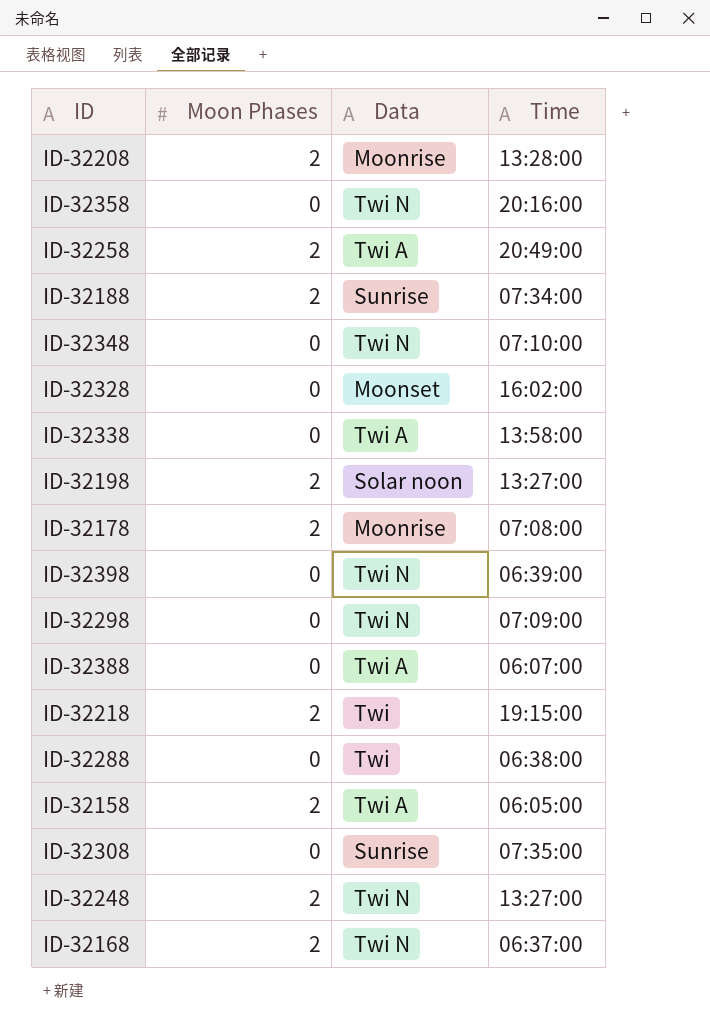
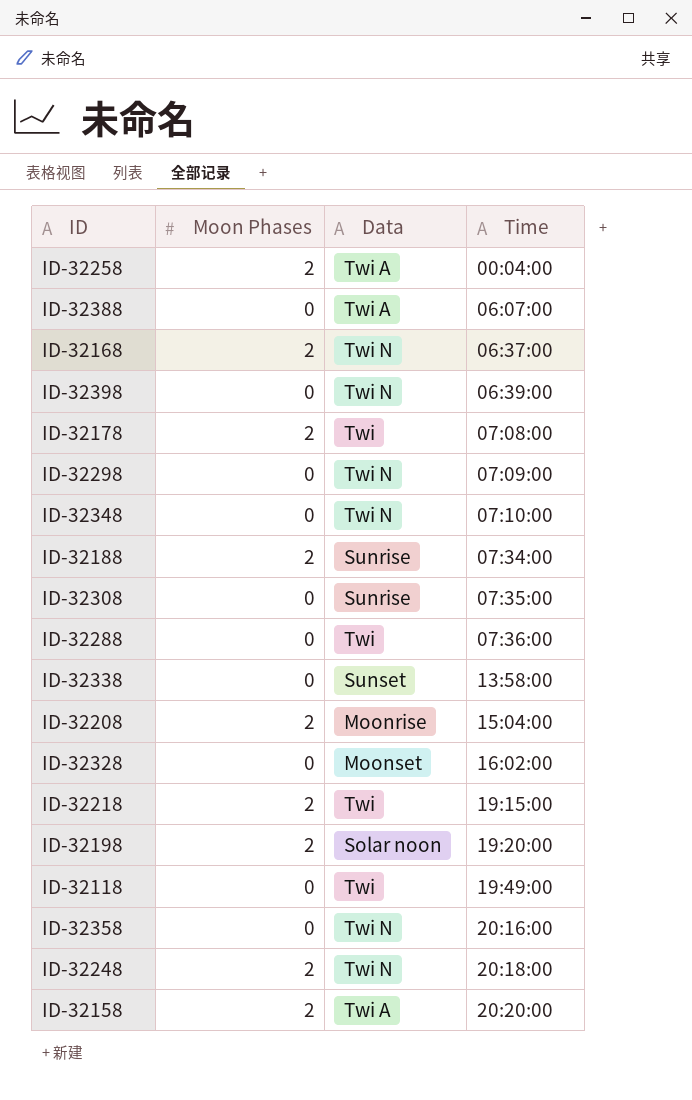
row order: none -> Time ascending
ID-32258 | Time: 20:49:00 -> 00:04:00
ID-32178 | Data: Moonrise -> Twi
ID-32288 | Time: 06:38:00 -> 07:36:00
ID-32338 | Data: Twi A -> Sunset
ID-32208 | Time: 13:28:00 -> 15:04:00
ID-32198 | Time: 13:27:00 -> 19:20:00
row ID-32118: none -> 0 | Twi | 19:49:00
ID-32248 | Time: 13:27:00 -> 20:18:00
ID-32158 | Time: 06:05:00 -> 20:20:00

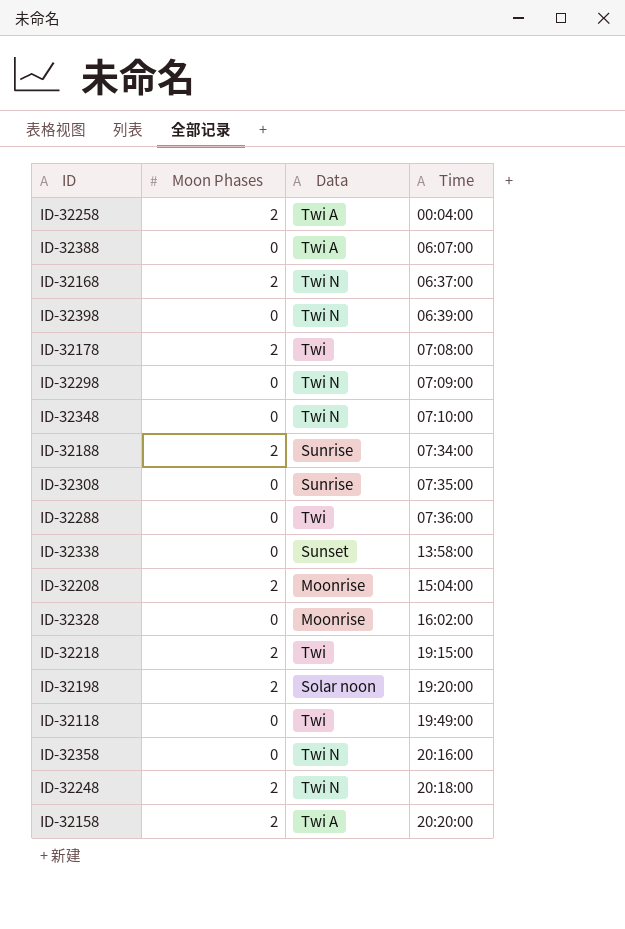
ID-32328 | Data: Moonset -> Moonrise

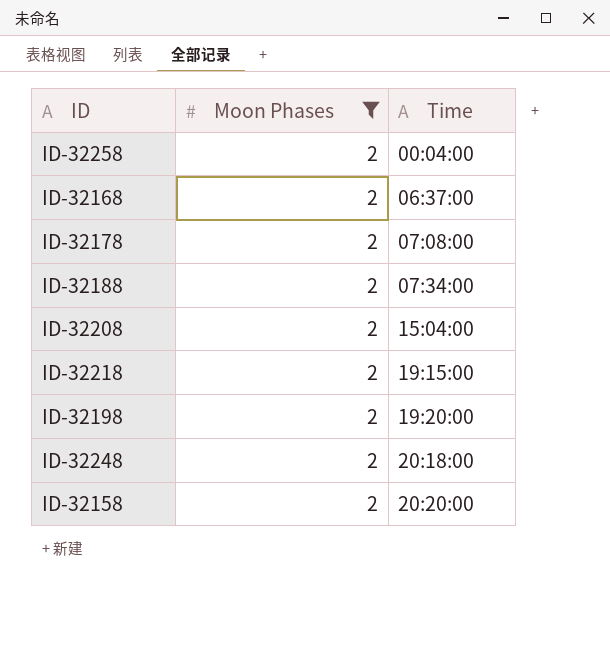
filter: none -> Moon Phases = 2
column Data | position: 3 -> none

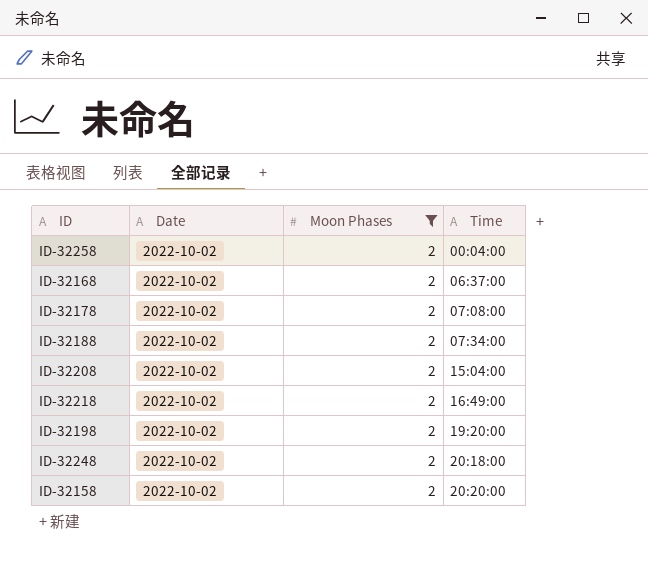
column Date | position: none -> 2
ID-32218 | Time: 19:15:00 -> 16:49:00

